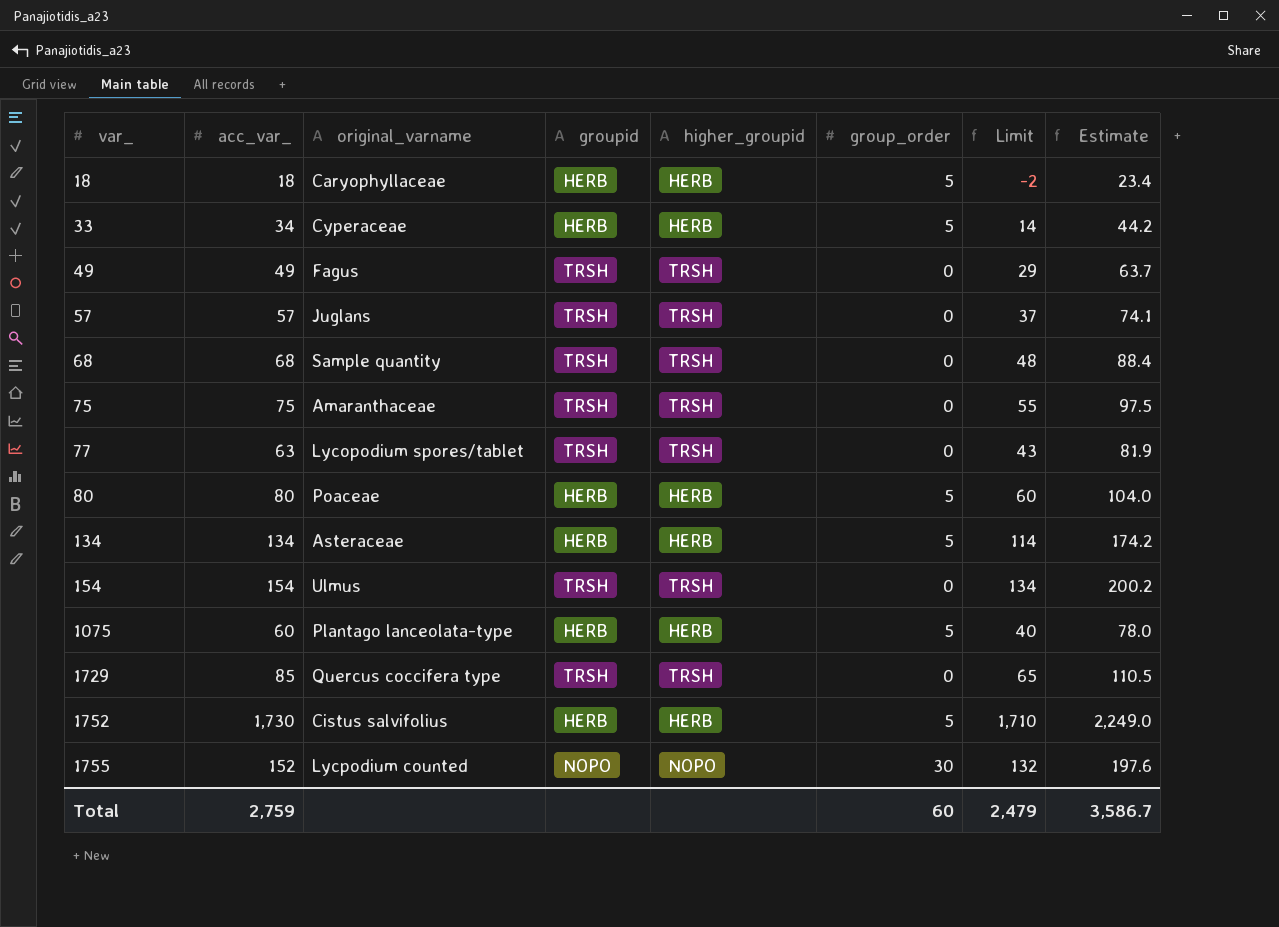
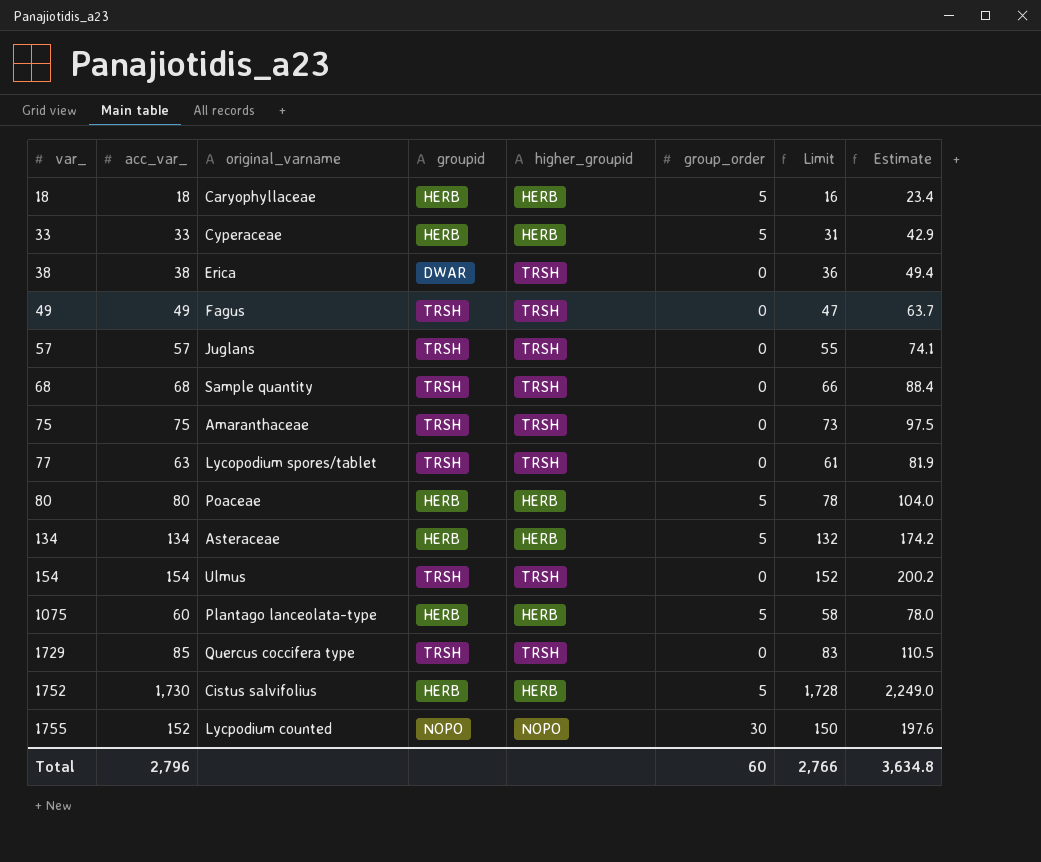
column Limit | formula: [acc_var_] - 20 -> [acc_var_] - 2
33 | acc_var_: 34 -> 33
33 | Estimate: 44.2 -> 42.9
row 38: none -> 38 | Erica | DWAR | TRSH | 0 | 36 | 49.4
Total | acc_var_: 2,759 -> 2,796
Total | Limit: 2,479 -> 2,766
Total | Estimate: 3,586.7 -> 3,634.8

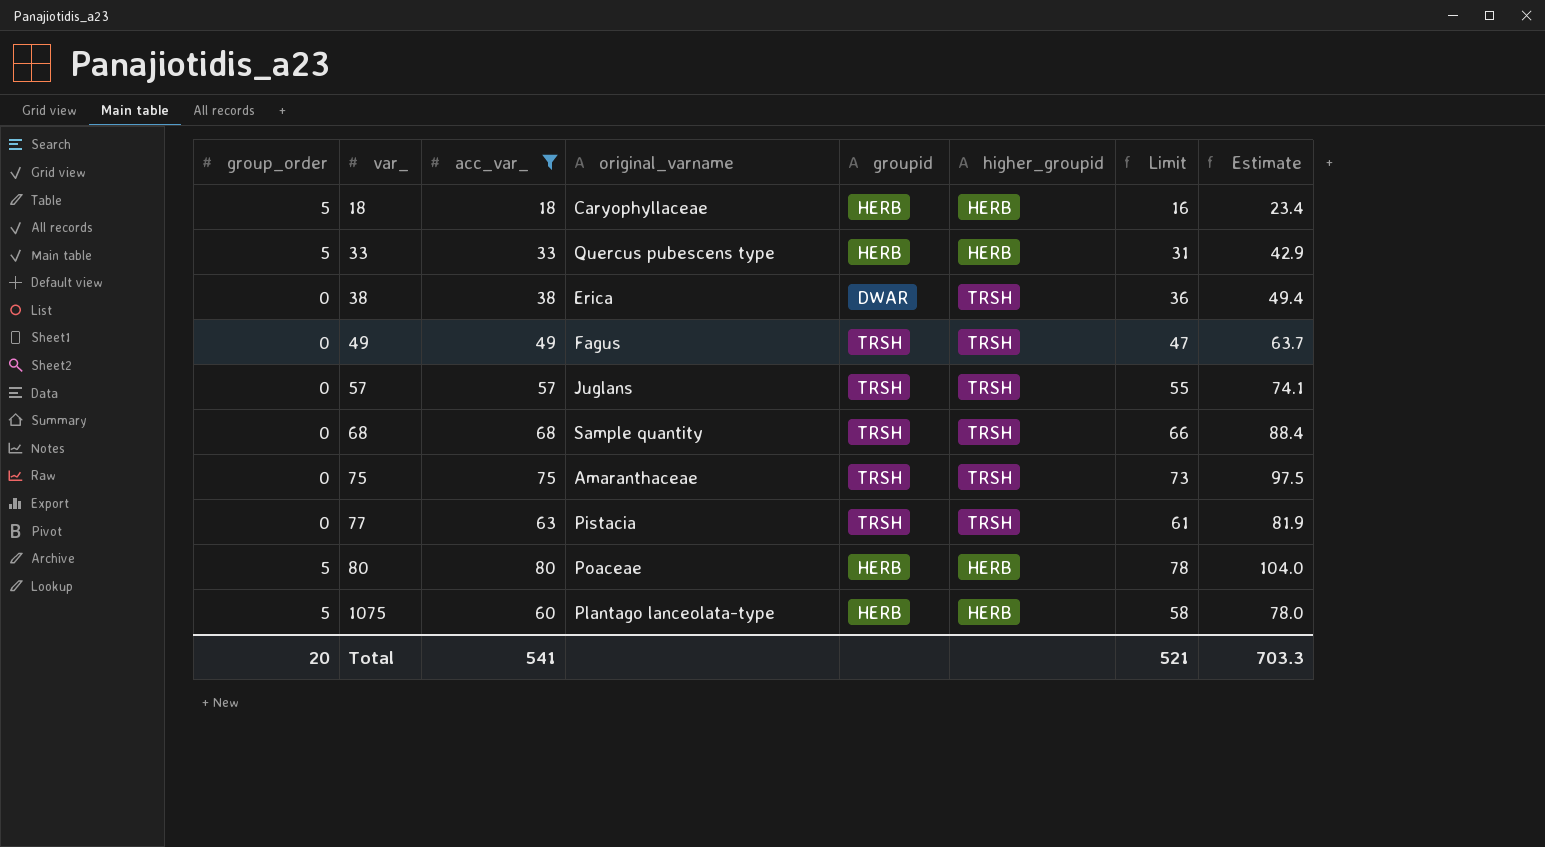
filter: none -> acc_var_ <= 80
column group_order | position: 6 -> 1
33 | original_varname: Cyperaceae -> Quercus pubescens type
77 | original_varname: Lycopodium spores/tablet -> Pistacia
Total | group_order: 60 -> 20
Total | acc_var_: 2,796 -> 541
Total | Limit: 2,766 -> 521
Total | Estimate: 3,634.8 -> 703.3

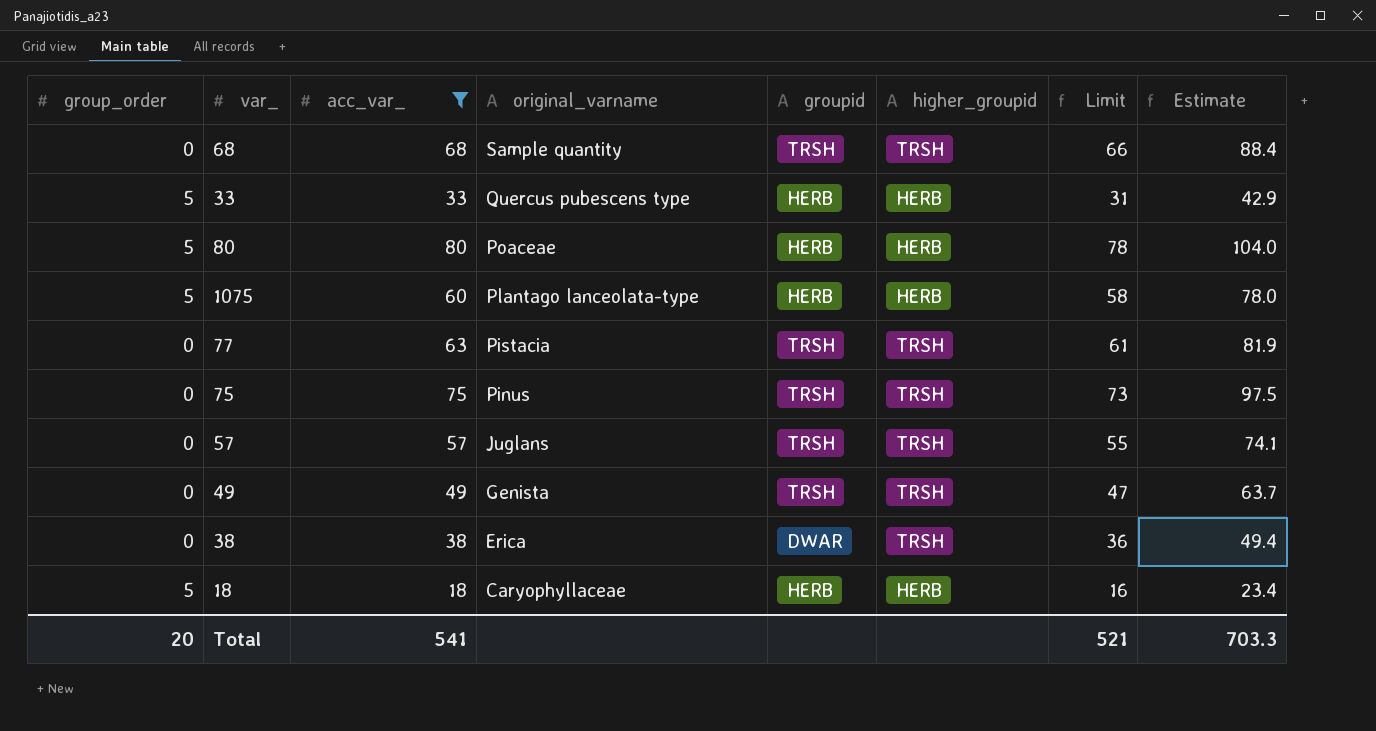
row order: var_ ascending -> original_varname descending
75 | original_varname: Amaranthaceae -> Pinus
49 | original_varname: Fagus -> Genista

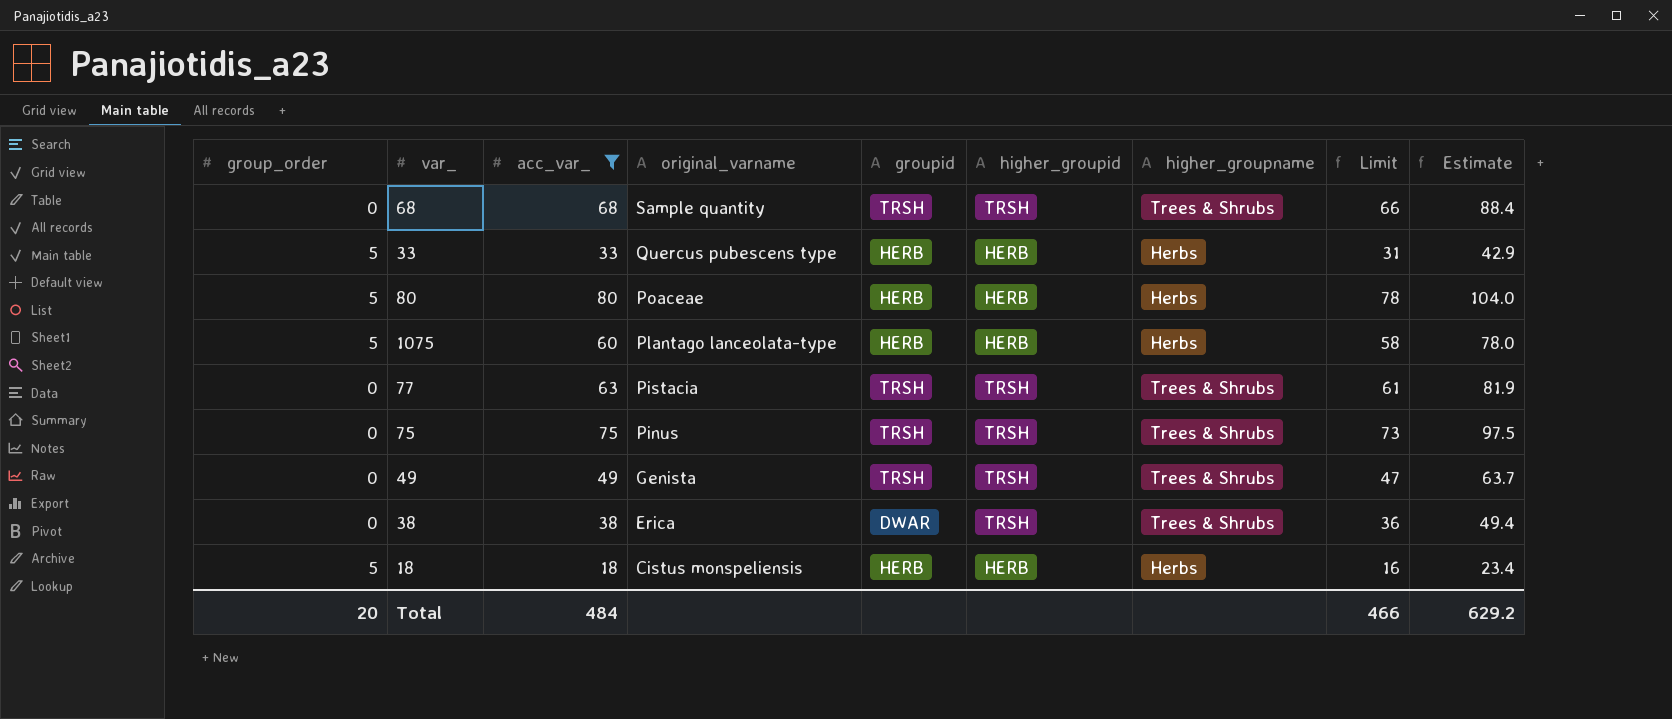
column higher_groupname | position: none -> 7
row 57: 0 | 57 | Juglans | TRSH | TRSH | 55 | 74.1 -> none
18 | original_varname: Caryophyllaceae -> Cistus monspeliensis
Total | acc_var_: 541 -> 484
Total | Limit: 521 -> 466
Total | Estimate: 703.3 -> 629.2

